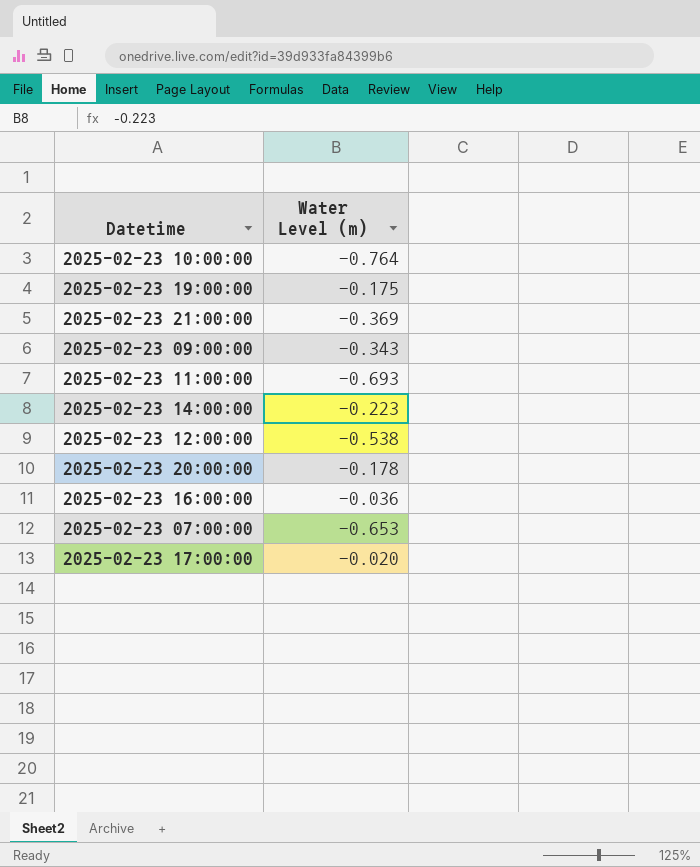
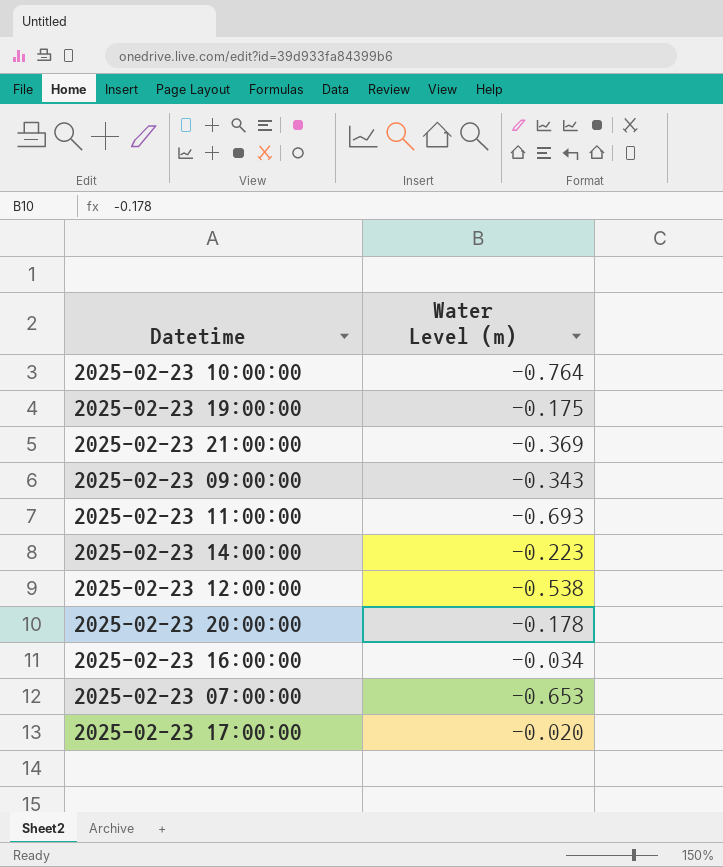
2025-02-23 16:00:00 | Water Level (m): -0.036 -> -0.034

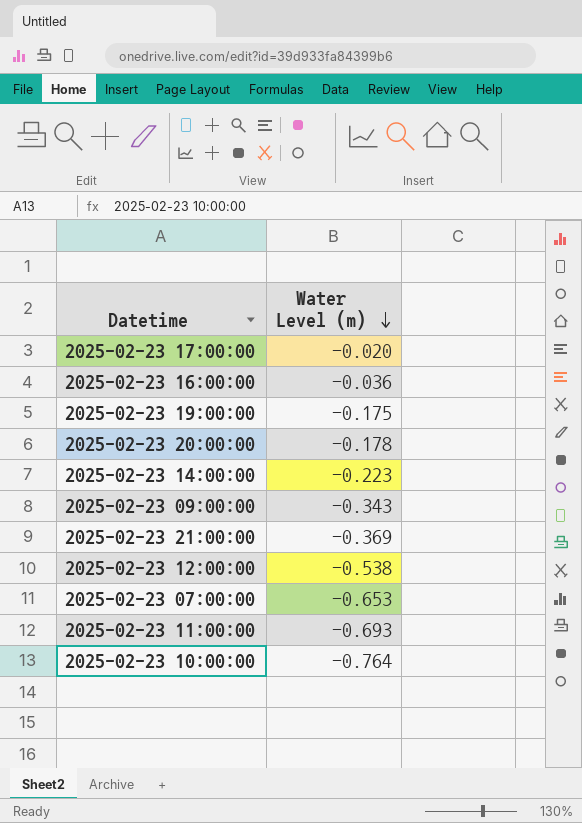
row order: none -> Water Level (m) descending
2025-02-23 16:00:00 | Water Level (m): -0.034 -> -0.036

